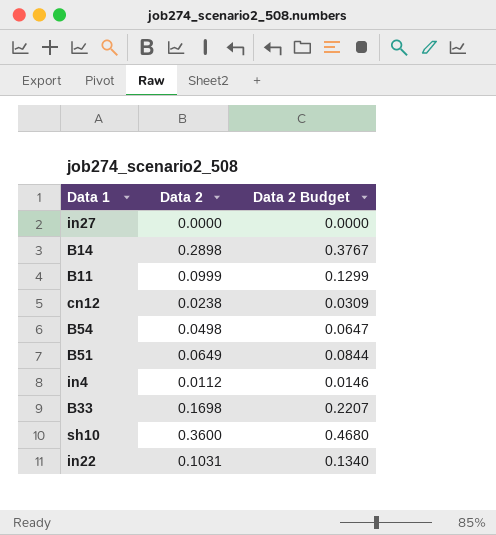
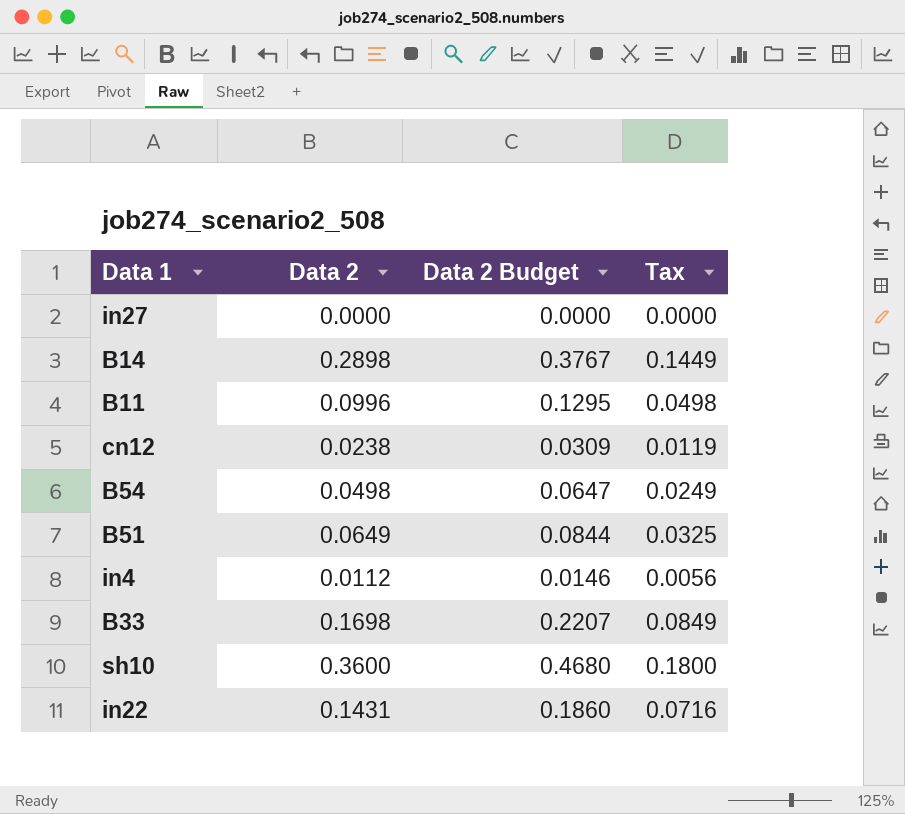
column Tax | formula: none -> [Data 2] * 0.5
B11 | Data 2: 0.0999 -> 0.0996
B11 | Data 2 Budget: 0.1299 -> 0.1295
in22 | Data 2: 0.1031 -> 0.1431
in22 | Data 2 Budget: 0.1340 -> 0.1860

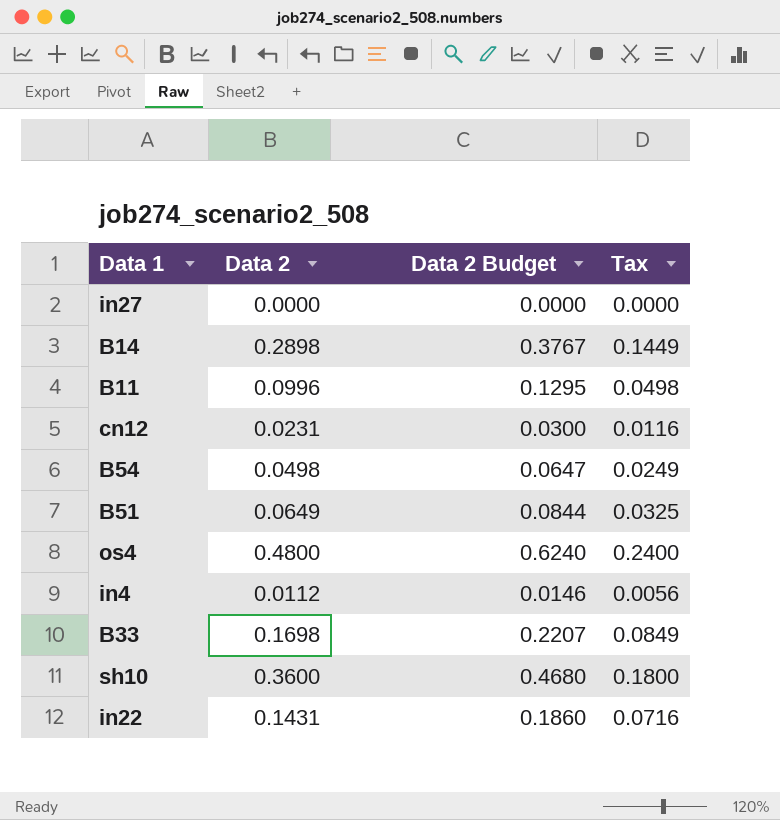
cn12 | Data 2: 0.0238 -> 0.0231
cn12 | Data 2 Budget: 0.0309 -> 0.0300
cn12 | Tax: 0.0119 -> 0.0116
row os4: none -> 0.4800 | 0.6240 | 0.2400

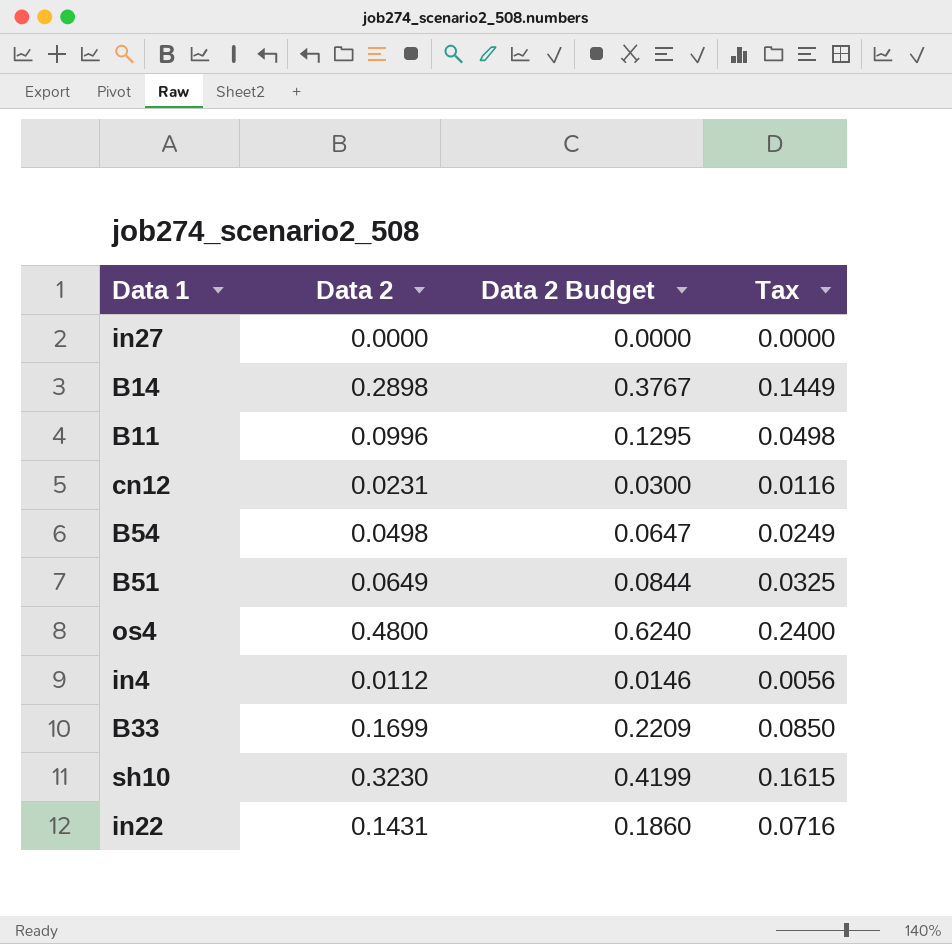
B33 | Data 2: 0.1698 -> 0.1699
B33 | Data 2 Budget: 0.2207 -> 0.2209
B33 | Tax: 0.0849 -> 0.0850
sh10 | Data 2: 0.3600 -> 0.3230
sh10 | Data 2 Budget: 0.4680 -> 0.4199
sh10 | Tax: 0.1800 -> 0.1615

